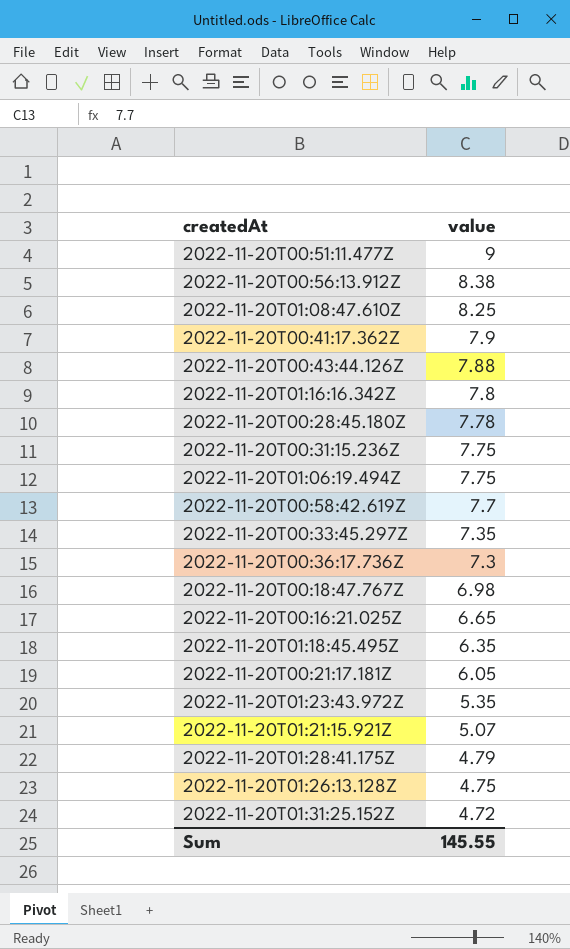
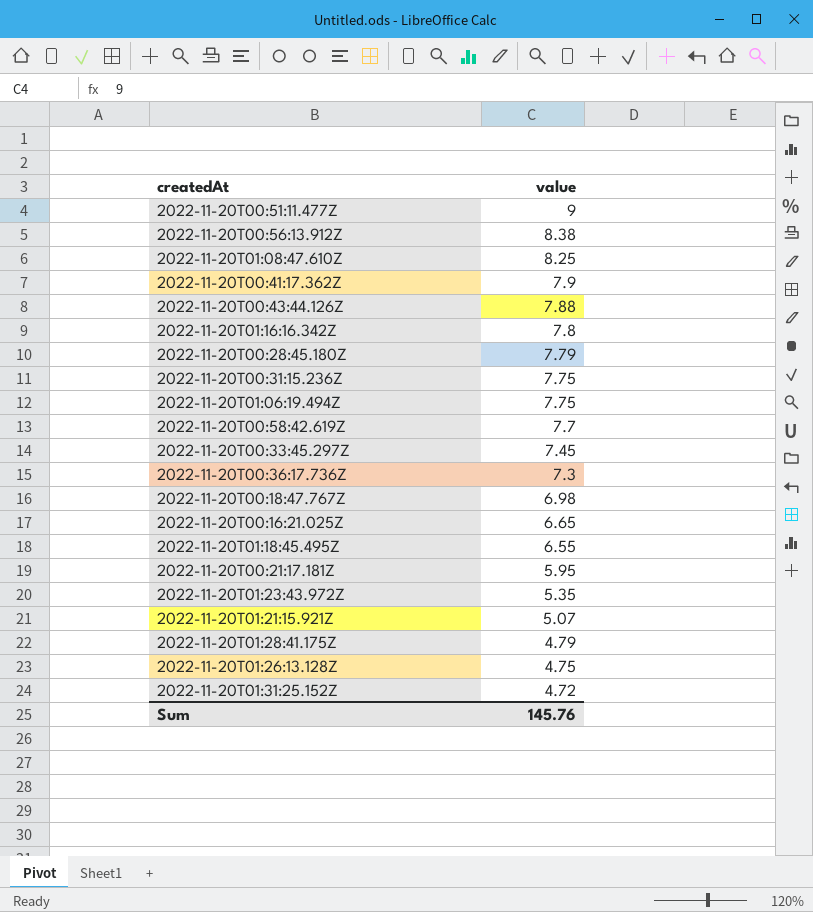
2022-11-20T00:28:45.180Z | value: 7.78 -> 7.79
2022-11-20T00:33:45.297Z | value: 7.35 -> 7.45
2022-11-20T01:18:45.495Z | value: 6.35 -> 6.55
2022-11-20T00:21:17.181Z | value: 6.05 -> 5.95
Sum | value: 145.55 -> 145.76

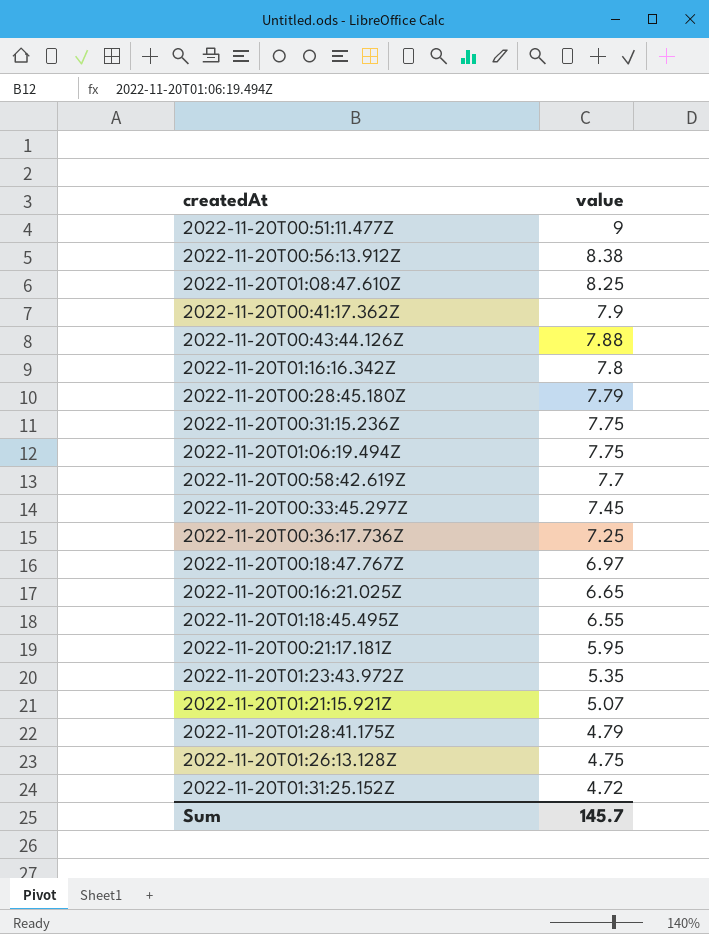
2022-11-20T00:36:17.736Z | value: 7.3 -> 7.25
2022-11-20T00:18:47.767Z | value: 6.98 -> 6.97
Sum | value: 145.76 -> 145.7

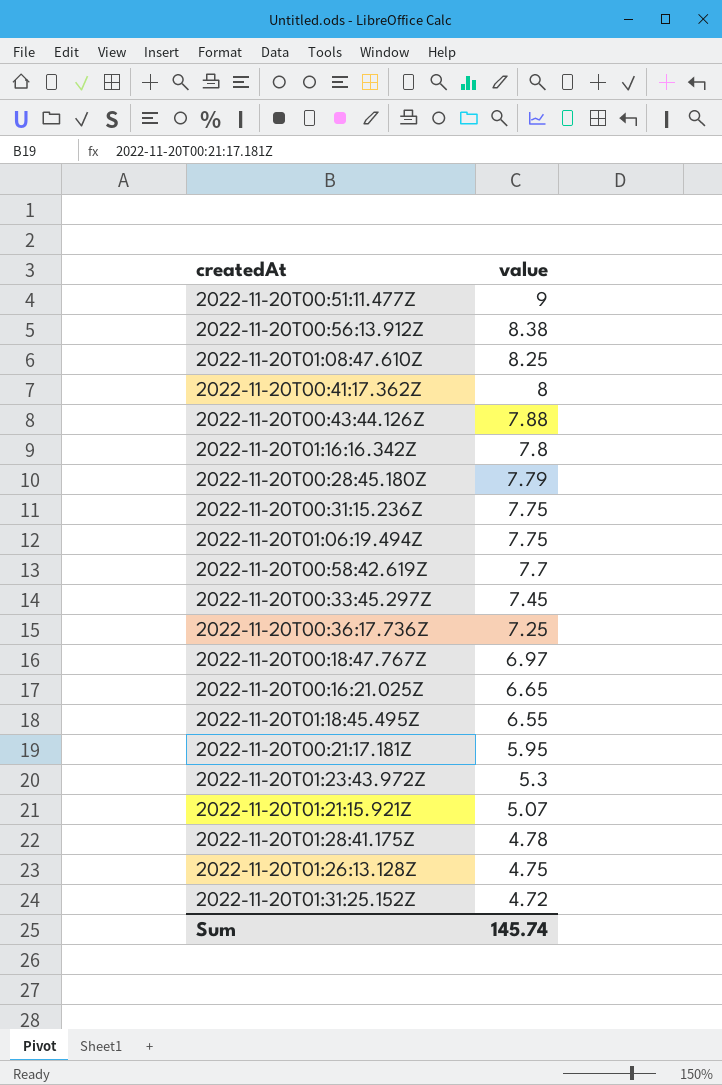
2022-11-20T00:41:17.362Z | value: 7.9 -> 8
2022-11-20T01:23:43.972Z | value: 5.35 -> 5.3
2022-11-20T01:28:41.175Z | value: 4.79 -> 4.78
Sum | value: 145.7 -> 145.74

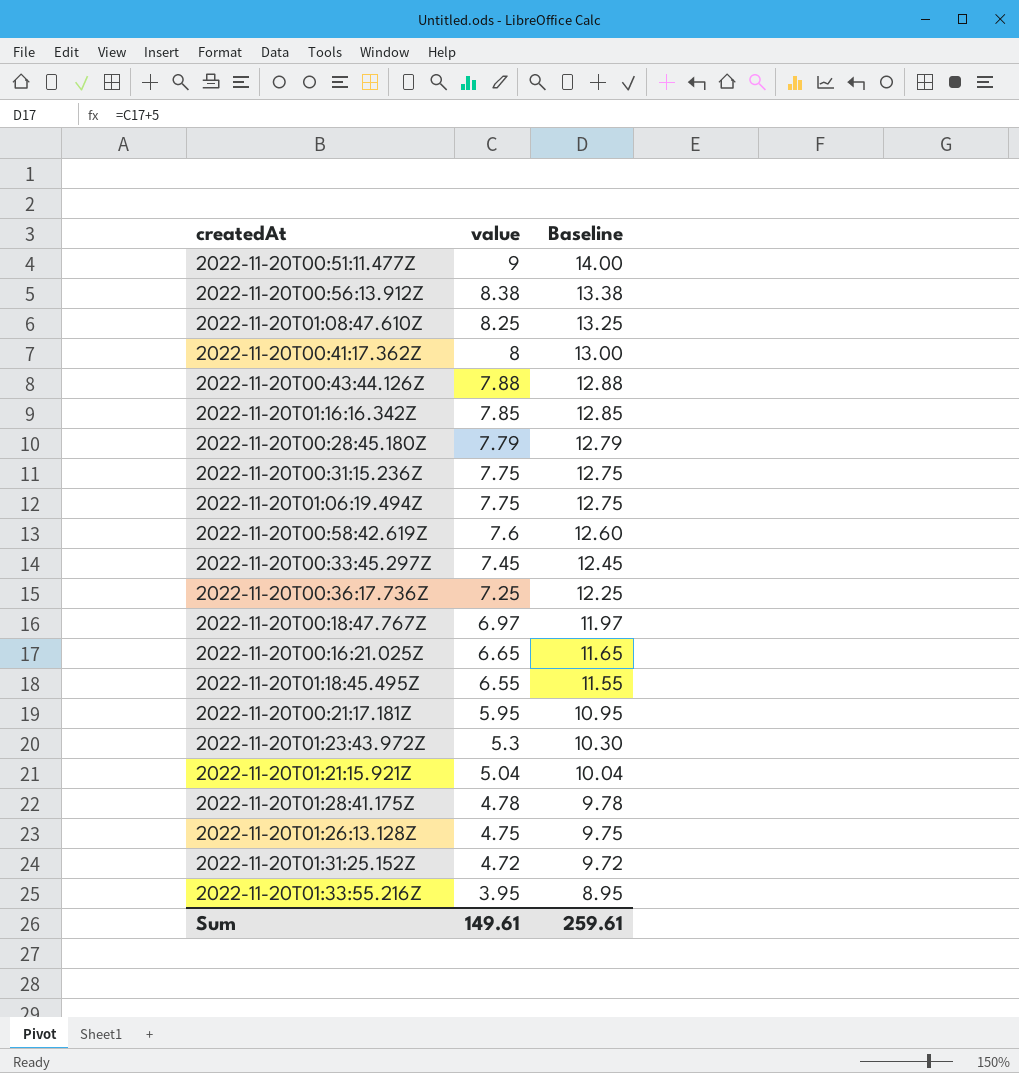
column Baseline | formula: none -> [value] + 5
2022-11-20T01:16:16.342Z | value: 7.8 -> 7.85
2022-11-20T00:58:42.619Z | value: 7.7 -> 7.6
2022-11-20T01:21:15.921Z | value: 5.07 -> 5.04
row 2022-11-20T01:33:55.216Z: none -> 3.95 | 8.95
Sum | value: 145.74 -> 149.61

